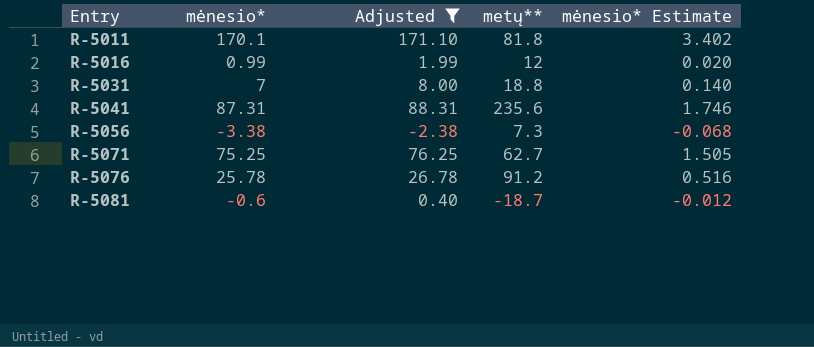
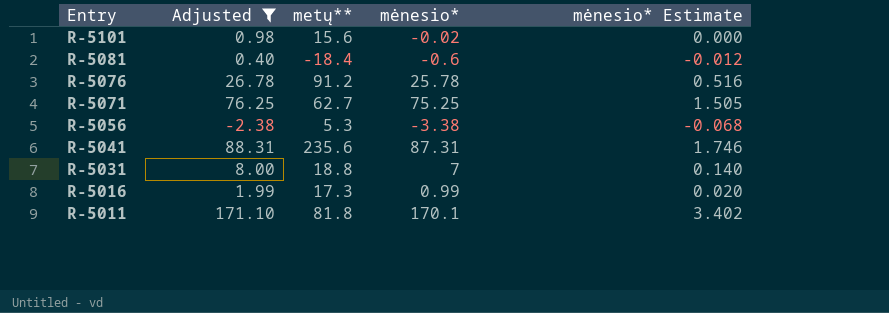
row order: Entry ascending -> Entry descending
column mėnesio* | position: 2 -> 4
row R-5101: none -> 0.98 | 15.6 | -0.02 | 0.000
R-5081 | metų**: -18.7 -> -18.4
R-5056 | metų**: 7.3 -> 5.3
R-5016 | metų**: 12 -> 17.3

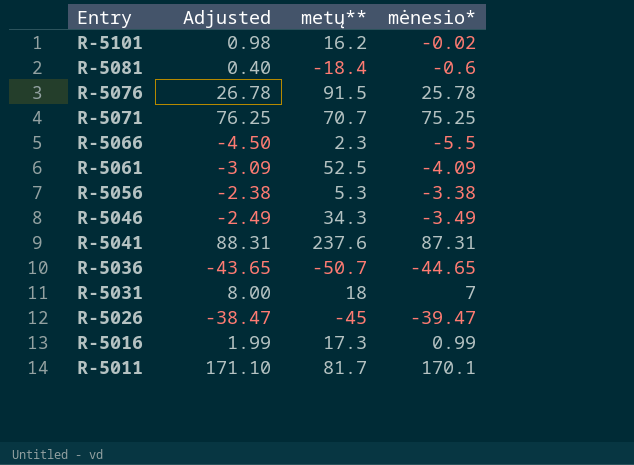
filter: Adjusted >= -2.38 -> none
column mėnesio* Estimate | formula: [mėnesio*] * 0.02 -> none
R-5101 | metų**: 15.6 -> 16.2
R-5076 | metų**: 91.2 -> 91.5
R-5071 | metų**: 62.7 -> 70.7
R-5041 | metų**: 235.6 -> 237.6
R-5031 | metų**: 18.8 -> 18
R-5011 | metų**: 81.8 -> 81.7

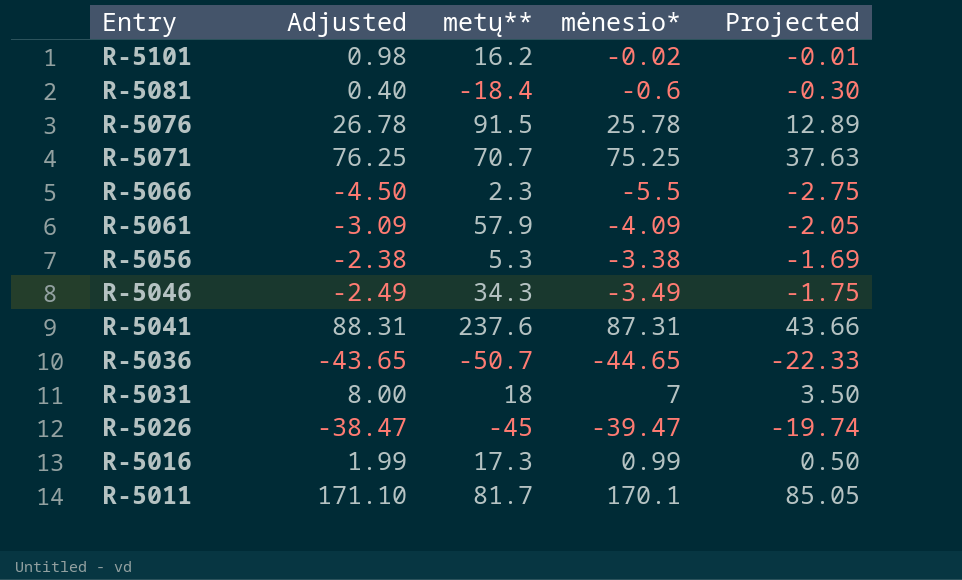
column Projected | formula: none -> [mėnesio*] * 0.5
R-5061 | metų**: 52.5 -> 57.9

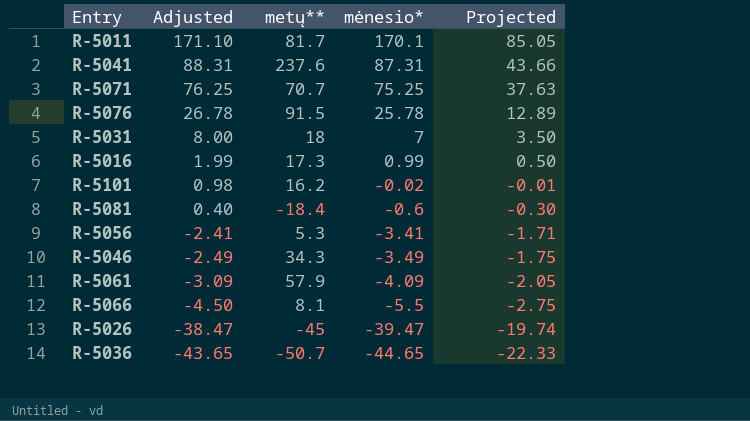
row order: Entry descending -> Adjusted descending
R-5056 | Adjusted: -2.38 -> -2.41
R-5056 | mėnesio*: -3.38 -> -3.41
R-5056 | Projected: -1.69 -> -1.71
R-5066 | metų**: 2.3 -> 8.1

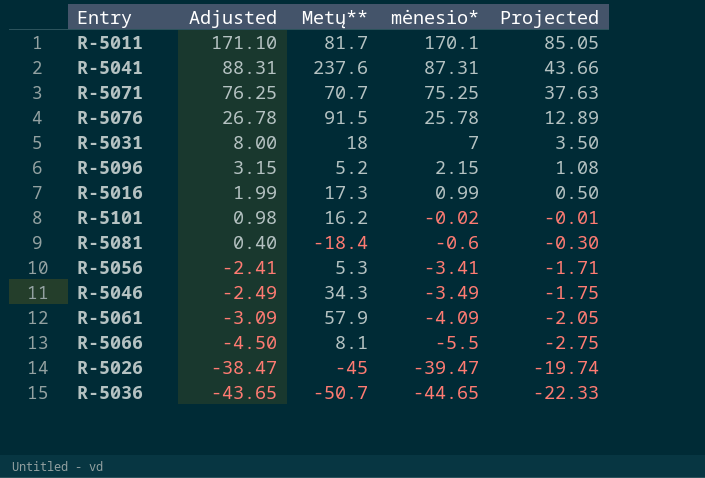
column name: metų** -> Metų**
row R-5096: none -> 3.15 | 5.2 | 2.15 | 1.08

